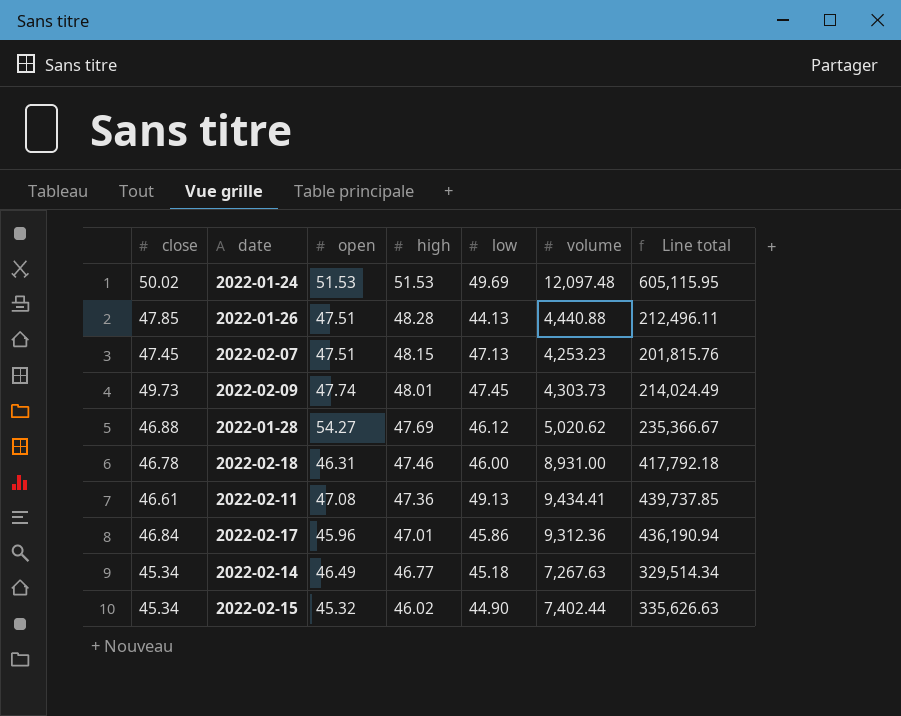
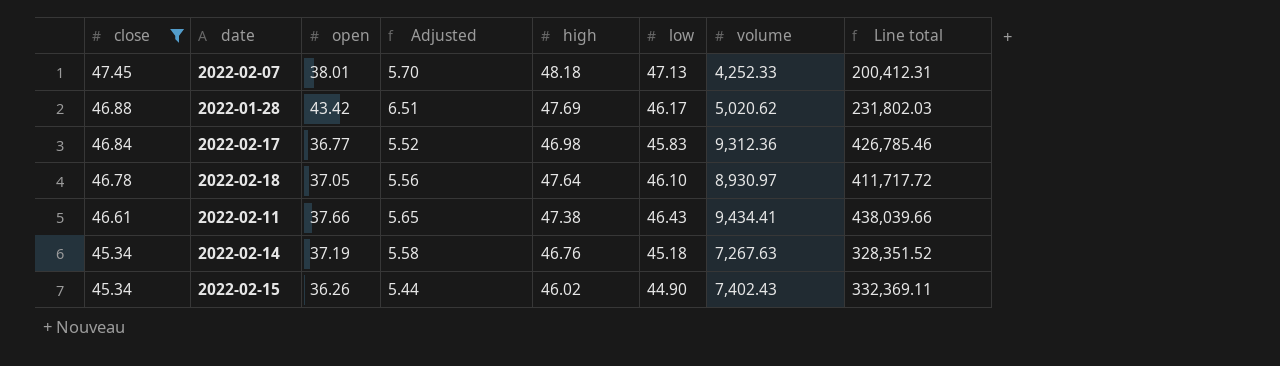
filter: none -> close <= 47.45
row order: high descending -> close descending
column Adjusted | formula: none -> [open] * 0.15
column Line total | formula: [close] * [volume] -> [low] * [volume]
2022-02-07 | open: 47.51 -> 38.01
2022-02-07 | high: 48.15 -> 48.18
2022-02-07 | volume: 4,253.23 -> 4,252.33
2022-01-28 | open: 54.27 -> 43.42
2022-01-28 | low: 46.12 -> 46.17
2022-02-17 | open: 45.96 -> 36.77
2022-02-17 | high: 47.01 -> 46.98
2022-02-17 | low: 45.86 -> 45.83
2022-02-18 | open: 46.31 -> 37.05
2022-02-18 | high: 47.46 -> 47.64
2022-02-18 | low: 46.00 -> 46.10
2022-02-18 | volume: 8,931.00 -> 8,930.97
2022-02-11 | open: 47.08 -> 37.66
2022-02-11 | high: 47.36 -> 47.38
2022-02-11 | low: 49.13 -> 46.43
2022-02-14 | open: 46.49 -> 37.19
2022-02-14 | high: 46.77 -> 46.76
2022-02-15 | open: 45.32 -> 36.26
2022-02-15 | volume: 7,402.44 -> 7,402.43

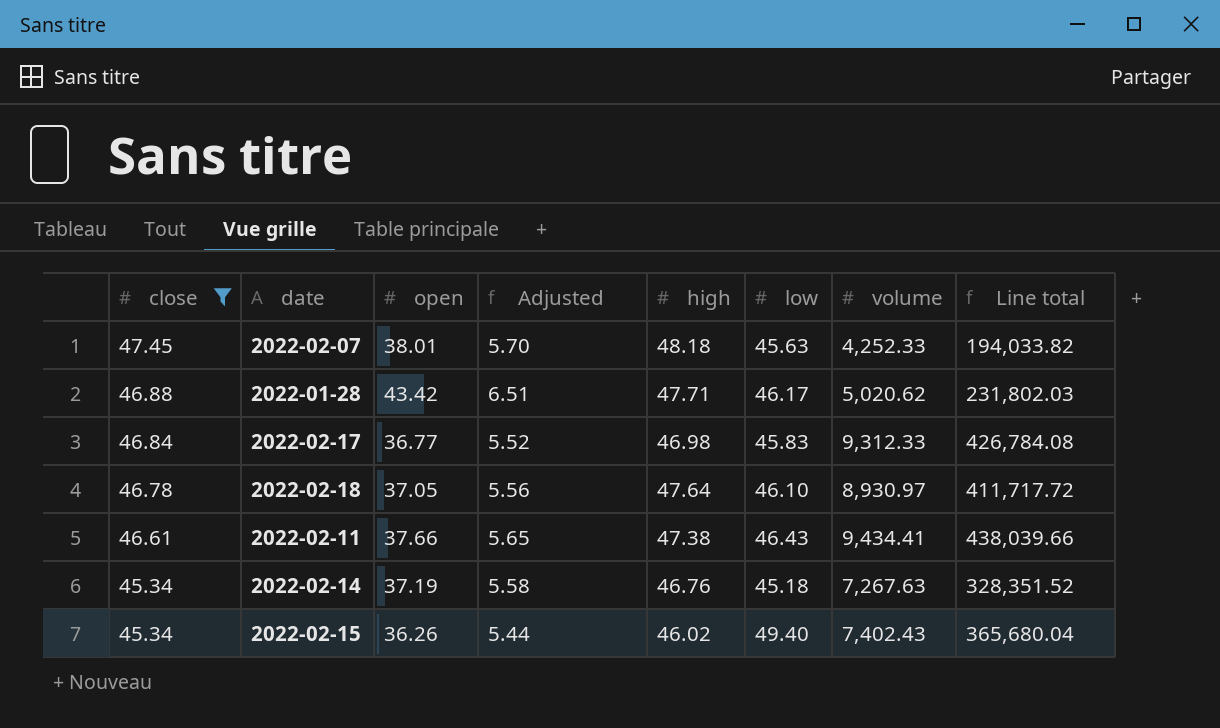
2022-02-07 | low: 47.13 -> 45.63
2022-02-07 | Line total: 200,412.31 -> 194,033.82
2022-01-28 | high: 47.69 -> 47.71
2022-02-17 | volume: 9,312.36 -> 9,312.33
2022-02-17 | Line total: 426,785.46 -> 426,784.08
2022-02-15 | low: 44.90 -> 49.40
2022-02-15 | Line total: 332,369.11 -> 365,680.04

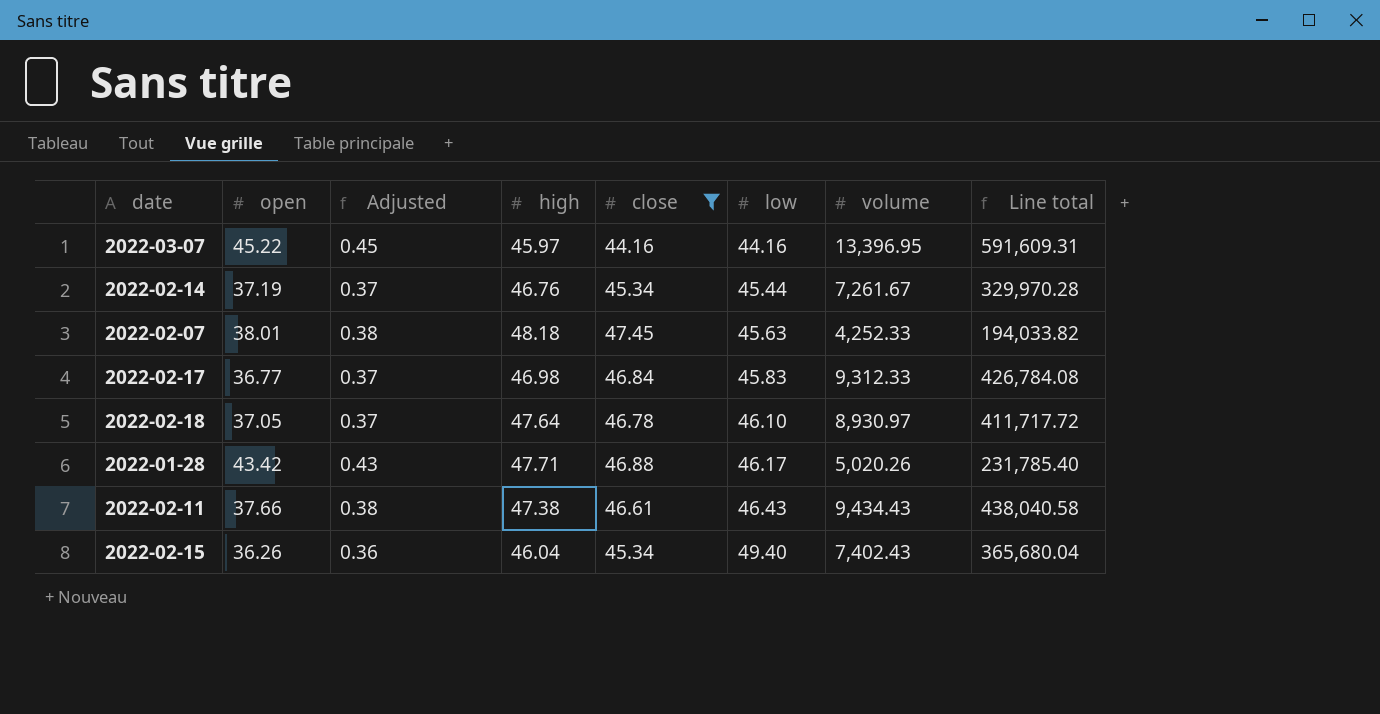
row order: close descending -> low ascending
column Adjusted | formula: [open] * 0.15 -> [open] * 0.01
column close | position: 1 -> 5
row 2022-03-07: none -> 45.22 | 0.45 | 45.97 | 44.16 | 44.16 | 13,396.95 | 591,609.31
2022-02-14 | low: 45.18 -> 45.44
2022-02-14 | volume: 7,267.63 -> 7,261.67
2022-02-14 | Line total: 328,351.52 -> 329,970.28
2022-01-28 | volume: 5,020.62 -> 5,020.26
2022-01-28 | Line total: 231,802.03 -> 231,785.40
2022-02-11 | volume: 9,434.41 -> 9,434.43
2022-02-11 | Line total: 438,039.66 -> 438,040.58
2022-02-15 | high: 46.02 -> 46.04

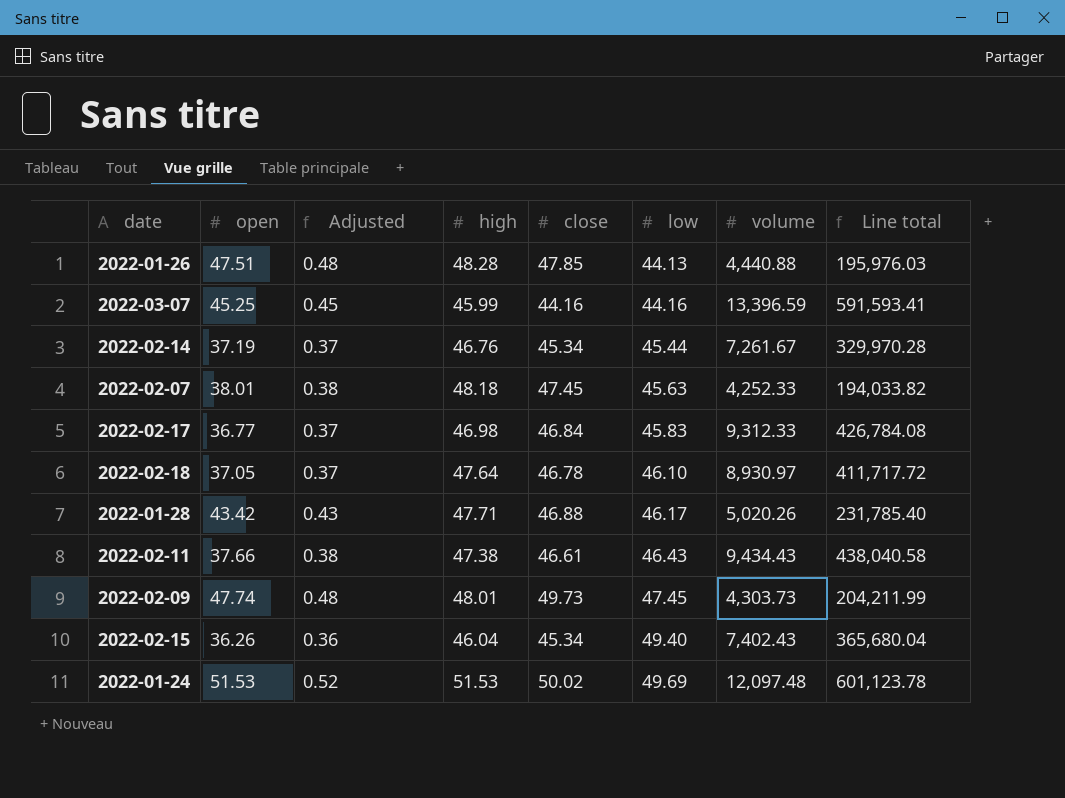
filter: close <= 47.45 -> none
2022-03-07 | open: 45.22 -> 45.25
2022-03-07 | high: 45.97 -> 45.99
2022-03-07 | volume: 13,396.95 -> 13,396.59
2022-03-07 | Line total: 591,609.31 -> 591,593.41

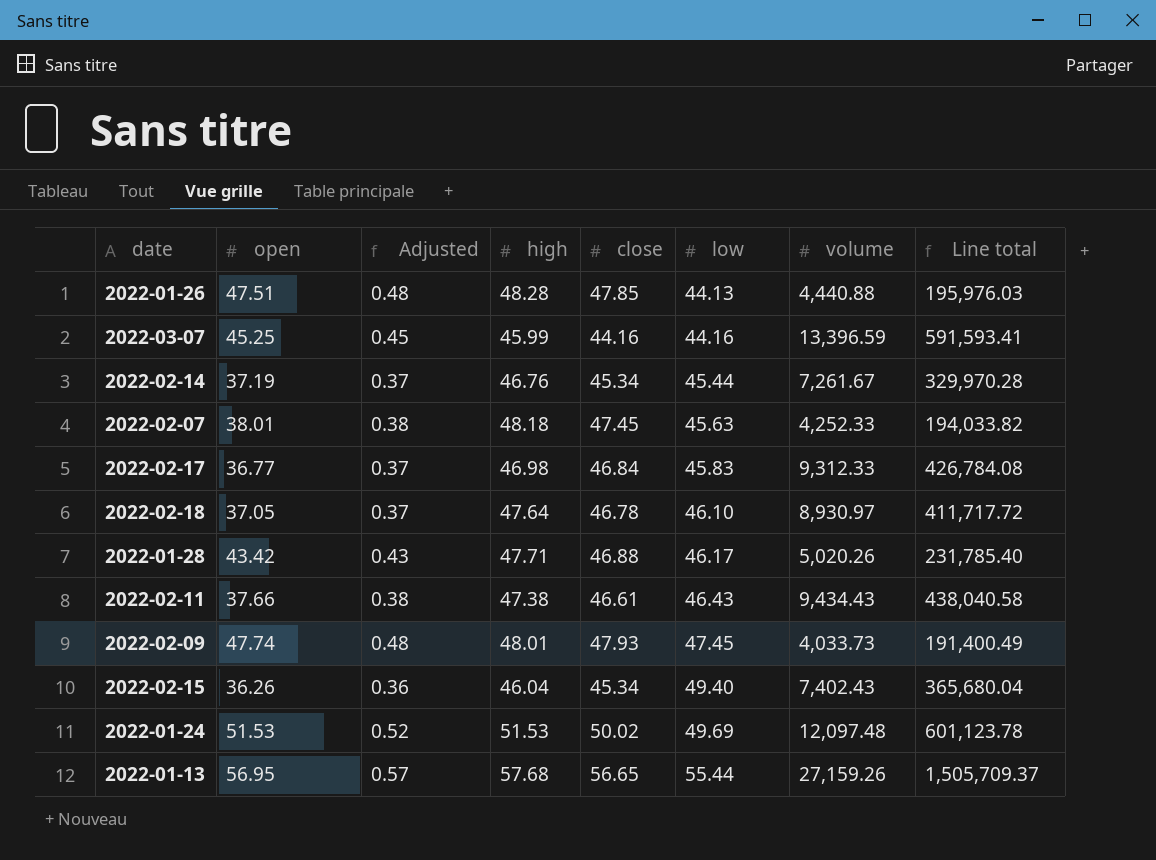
2022-02-09 | close: 49.73 -> 47.93
2022-02-09 | volume: 4,303.73 -> 4,033.73
2022-02-09 | Line total: 204,211.99 -> 191,400.49
row 2022-01-13: none -> 56.95 | 0.57 | 57.68 | 56.65 | 55.44 | 27,159.26 | 1,505,709.37

